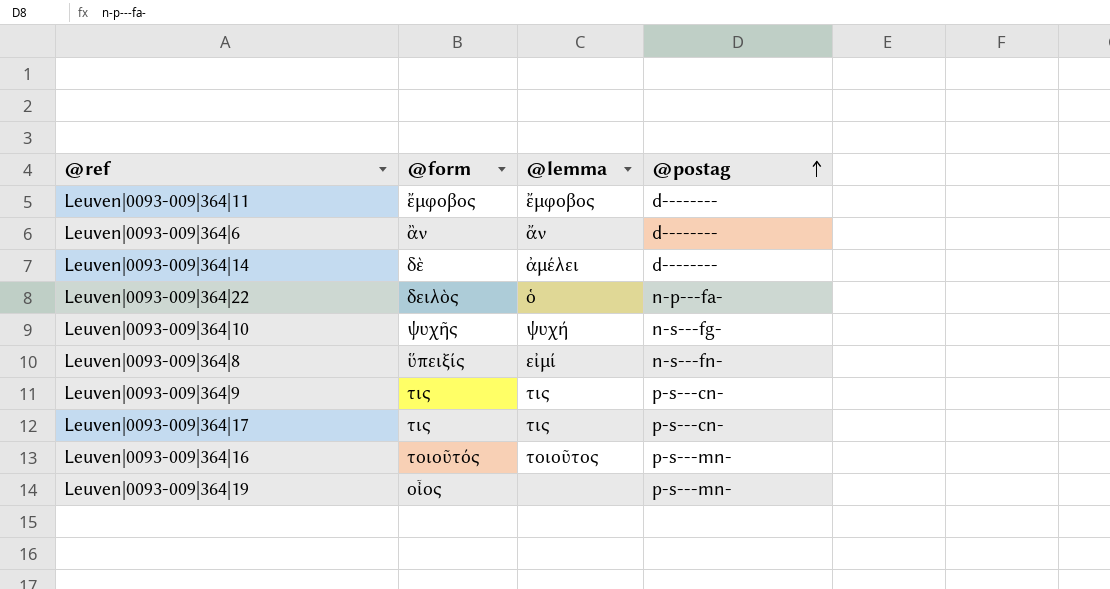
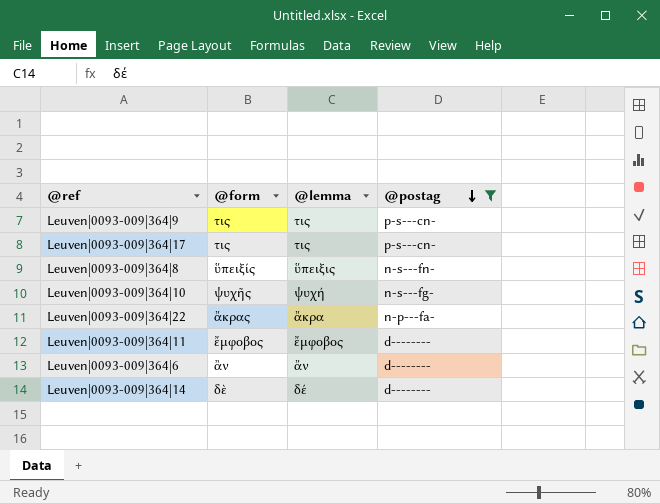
filter: none -> @postag != p-s---mn-
row order: @postag ascending -> @postag descending
Leuven|0093-009|364|8 | @lemma: εἰμί -> ὕπειξις
Leuven|0093-009|364|22 | @form: δειλὸς -> ἄκρας
Leuven|0093-009|364|22 | @lemma: ὁ -> ἄκρα
Leuven|0093-009|364|14 | @lemma: ἀμέλει -> δέ

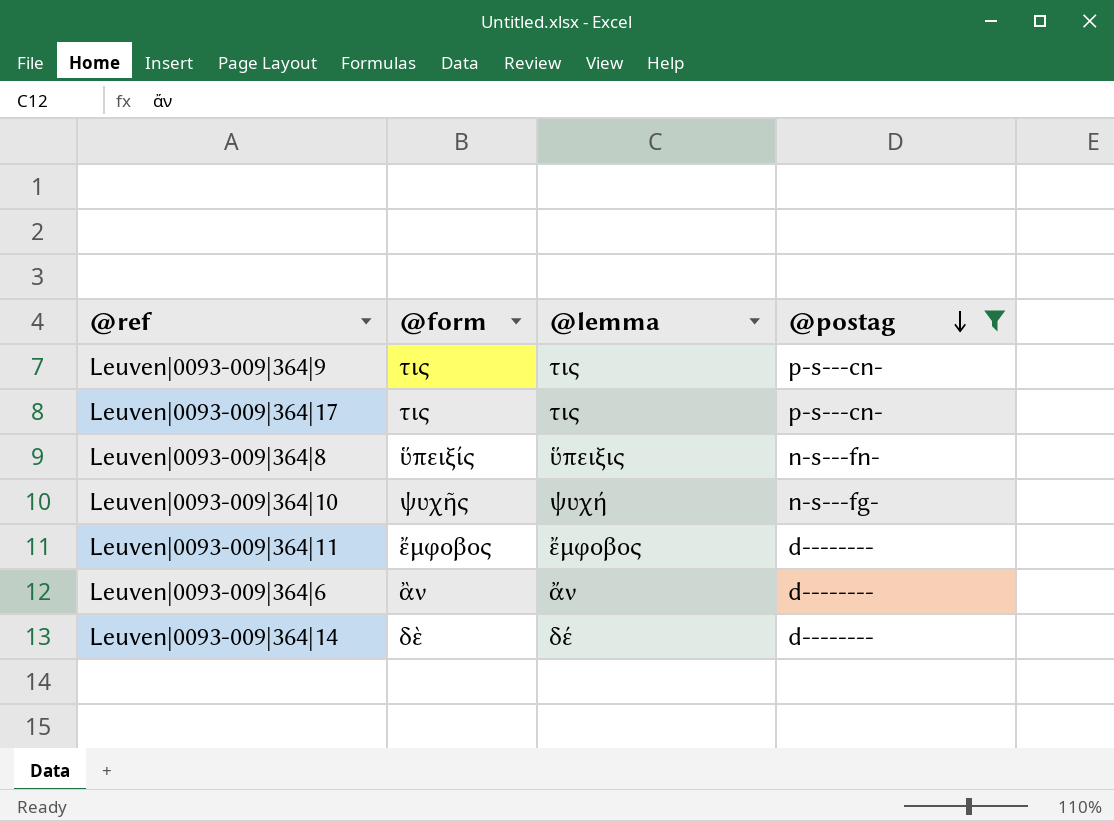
row Leuven|0093-009|364|22: ἄκρας | ἄκρα | n-p---fa- -> none

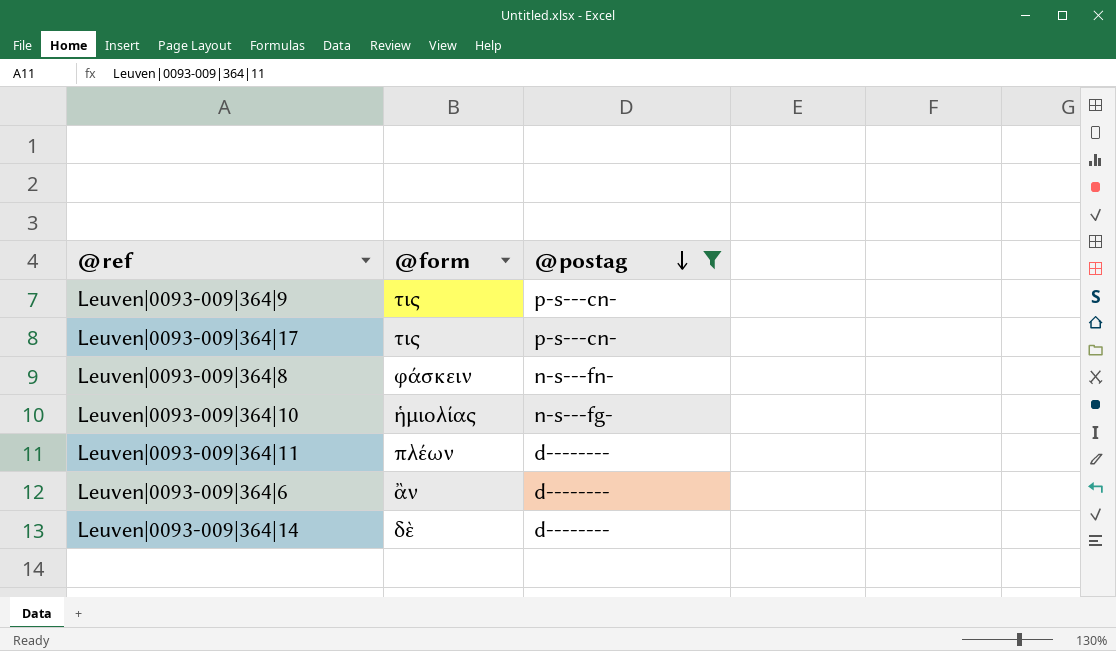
column @lemma | position: 3 -> none
Leuven|0093-009|364|8 | @form: ὕπειξίς -> φάσκειν
Leuven|0093-009|364|10 | @form: ψυχῆς -> ἡμιολίας
Leuven|0093-009|364|11 | @form: ἔμφοβος -> πλέων

